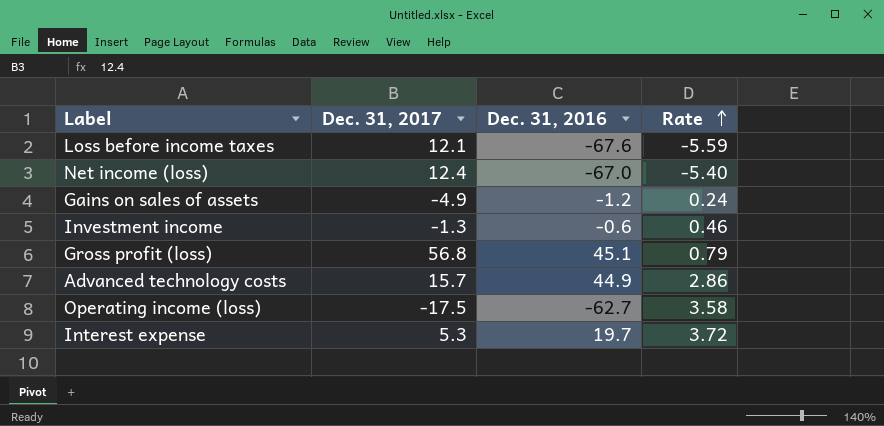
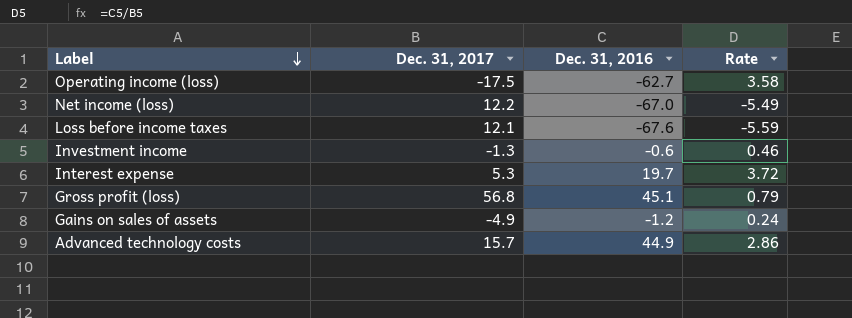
row order: Rate ascending -> Label descending
Net income (loss) | Dec. 31, 2017: 12.4 -> 12.2
Net income (loss) | Rate: -5.40 -> -5.49

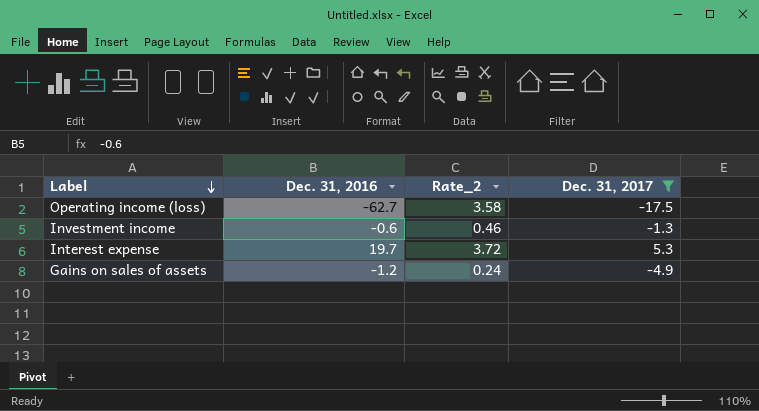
filter: none -> Dec. 31, 2017 <= 5.3
column name: Rate -> Rate_2
column Dec. 31, 2017 | position: 2 -> 4

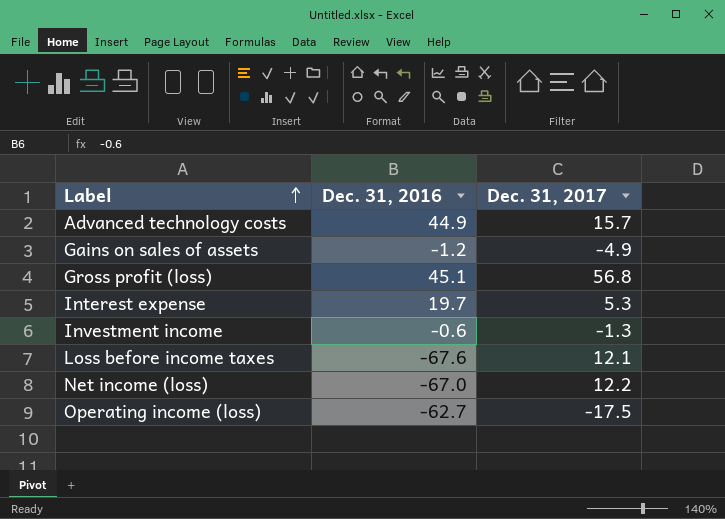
filter: Dec. 31, 2017 <= 5.3 -> none
row order: Label descending -> Label ascending
column Rate_2 | formula: [Dec. 31, 2016] / [Dec. 31, 2017] -> none

